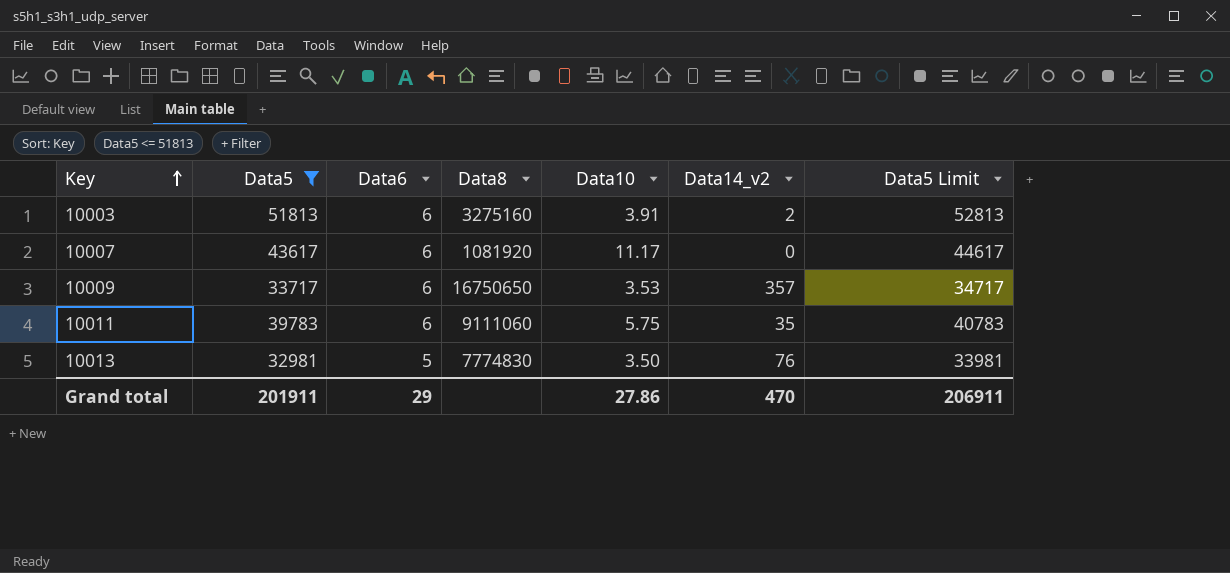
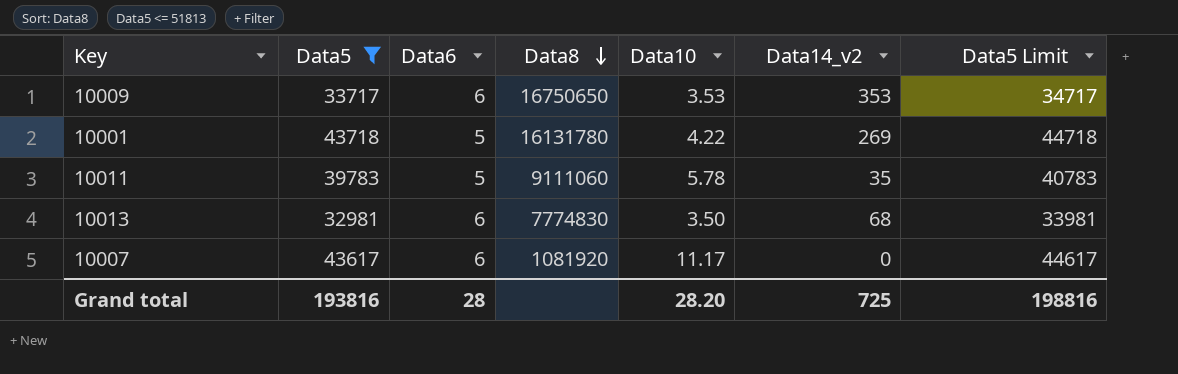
row order: Key ascending -> Data8 descending
row 10003: 51813 | 6 | 3275160 | 3.91 | 2 | 52813 -> none
10009 | Data14_v2: 357 -> 353
row 10001: none -> 43718 | 5 | 16131780 | 4.22 | 269 | 44718
10011 | Data6: 6 -> 5
10011 | Data10: 5.75 -> 5.78
10013 | Data6: 5 -> 6
10013 | Data14_v2: 76 -> 68
Grand total | Data5: 201911 -> 193816
Grand total | Data6: 29 -> 28
Grand total | Data10: 27.86 -> 28.20
Grand total | Data14_v2: 470 -> 725
Grand total | Data5 Limit: 206911 -> 198816

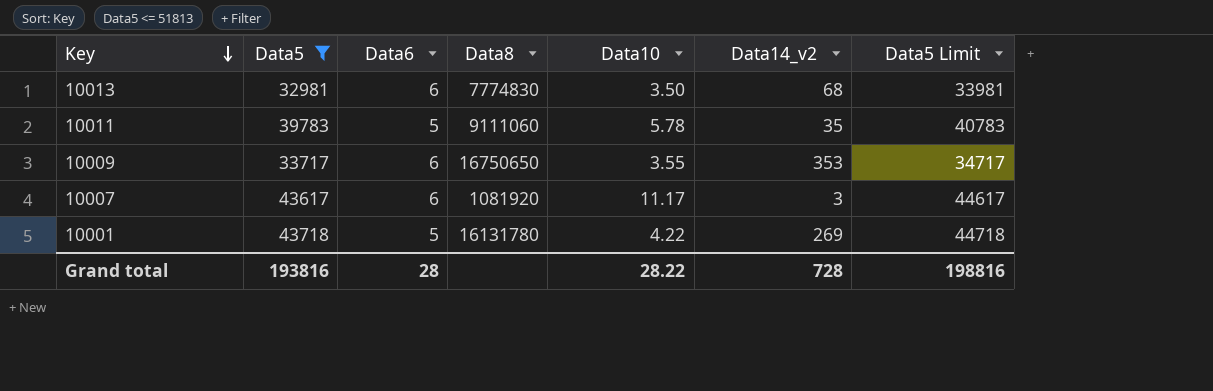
row order: Data8 descending -> Key descending
10009 | Data10: 3.53 -> 3.55
10007 | Data14_v2: 0 -> 3
Grand total | Data10: 28.20 -> 28.22
Grand total | Data14_v2: 725 -> 728

